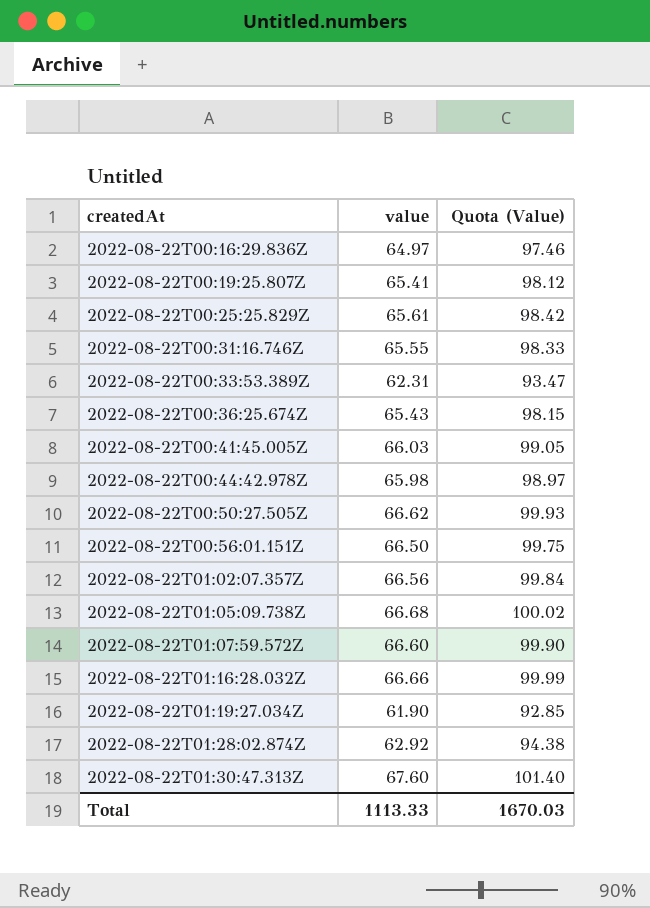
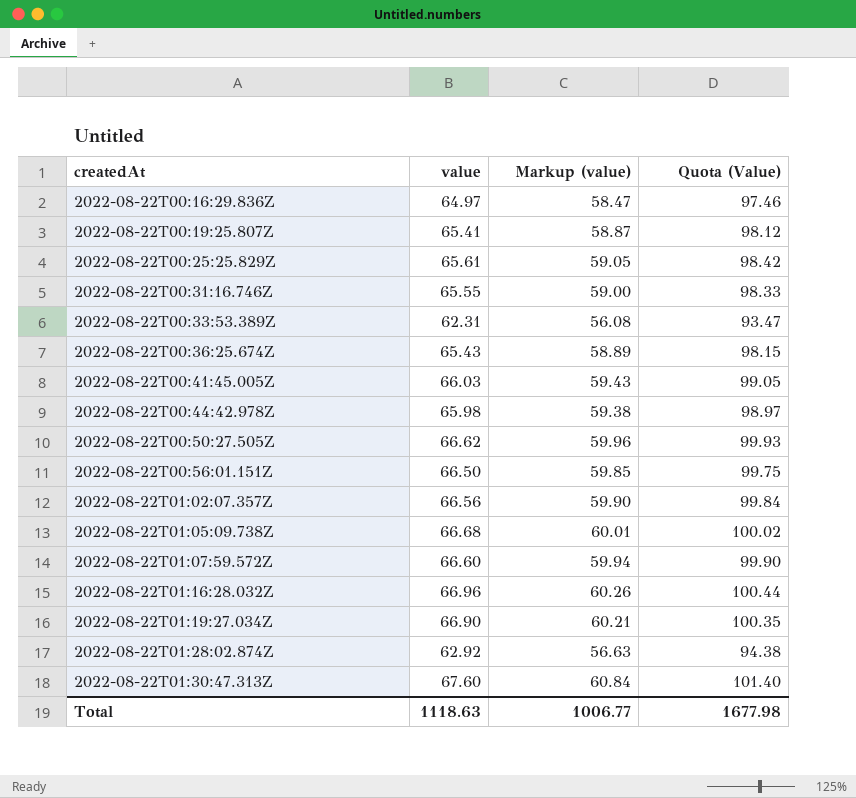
column Markup (value) | formula: none -> [value] * 0.9
2022-08-22T01:16:28.032Z | value: 66.66 -> 66.96
2022-08-22T01:16:28.032Z | Quota (Value): 99.99 -> 100.44
2022-08-22T01:19:27.034Z | value: 61.90 -> 66.90
2022-08-22T01:19:27.034Z | Quota (Value): 92.85 -> 100.35
Total | value: 1113.33 -> 1118.63
Total | Quota (Value): 1670.03 -> 1677.98

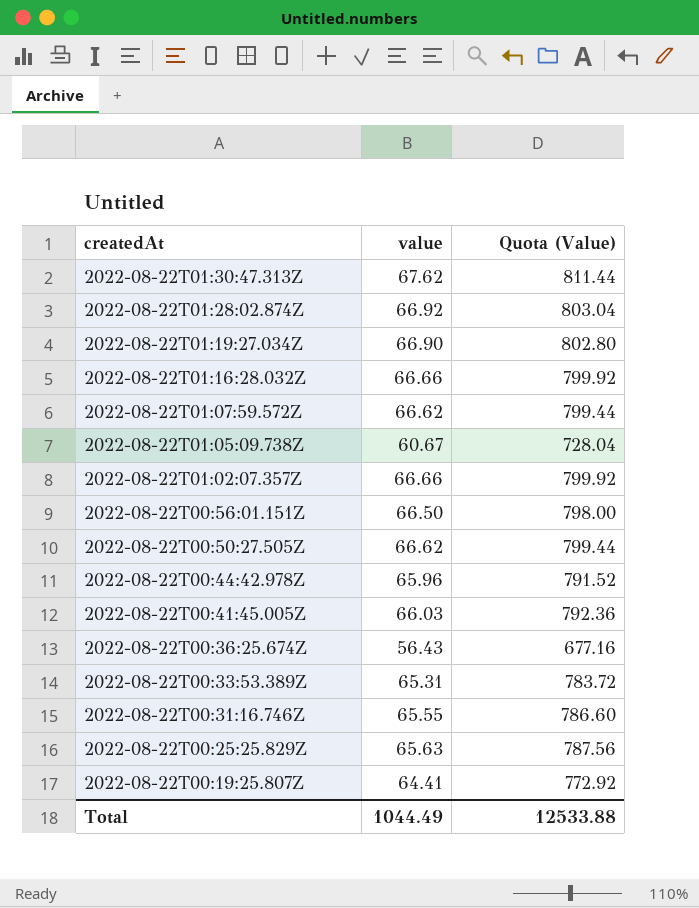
row order: createdAt ascending -> createdAt descending
column Markup (value) | formula: [value] * 0.9 -> none
column Quota (Value) | formula: [value] * 1.5 -> [value] * 12
row 2022-08-22T00:16:29.836Z: 64.97 | 58.47 | 97.46 -> none
2022-08-22T01:30:47.313Z | value: 67.60 -> 67.62
2022-08-22T01:28:02.874Z | value: 62.92 -> 66.92
2022-08-22T01:16:28.032Z | value: 66.96 -> 66.66
2022-08-22T01:07:59.572Z | value: 66.60 -> 66.62
2022-08-22T01:05:09.738Z | value: 66.68 -> 60.67
2022-08-22T01:02:07.357Z | value: 66.56 -> 66.66
2022-08-22T00:44:42.978Z | value: 65.98 -> 65.96
2022-08-22T00:36:25.674Z | value: 65.43 -> 56.43
2022-08-22T00:33:53.389Z | value: 62.31 -> 65.31
2022-08-22T00:25:25.829Z | value: 65.61 -> 65.63
2022-08-22T00:19:25.807Z | value: 65.41 -> 64.41
Total | value: 1118.63 -> 1044.49
Total | Quota (Value): 1677.98 -> 12533.88

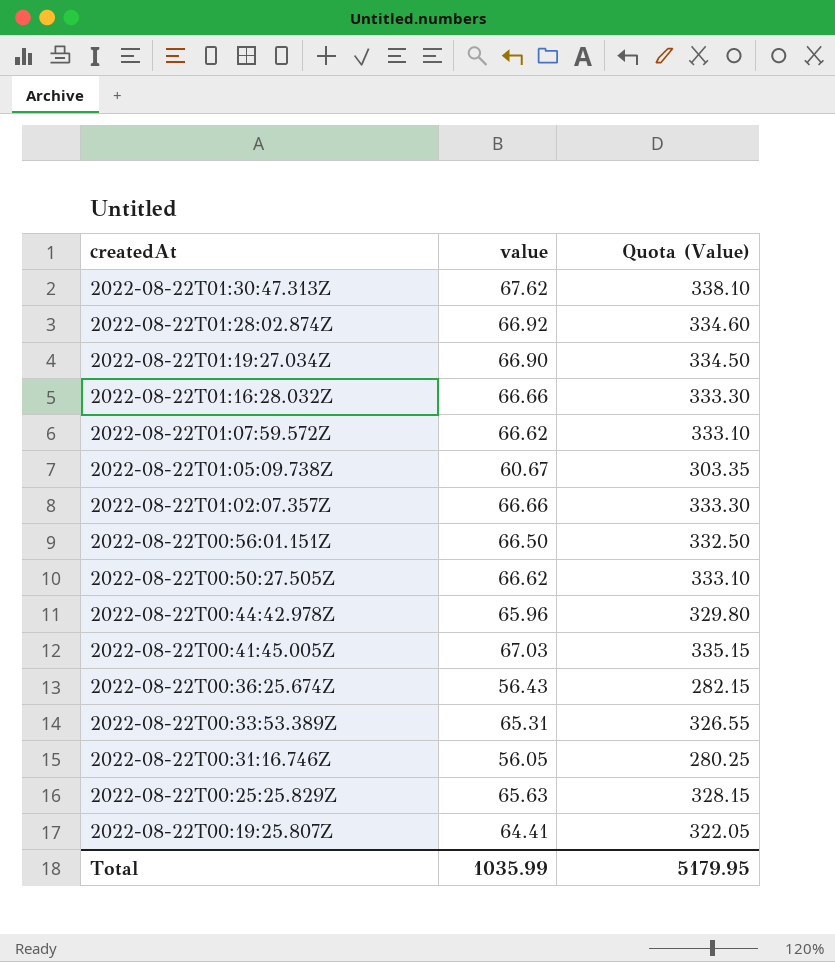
column Quota (Value) | formula: [value] * 12 -> [value] * 5
2022-08-22T00:41:45.005Z | value: 66.03 -> 67.03
2022-08-22T00:31:16.746Z | value: 65.55 -> 56.05
Total | value: 1044.49 -> 1035.99
Total | Quota (Value): 12533.88 -> 5179.95

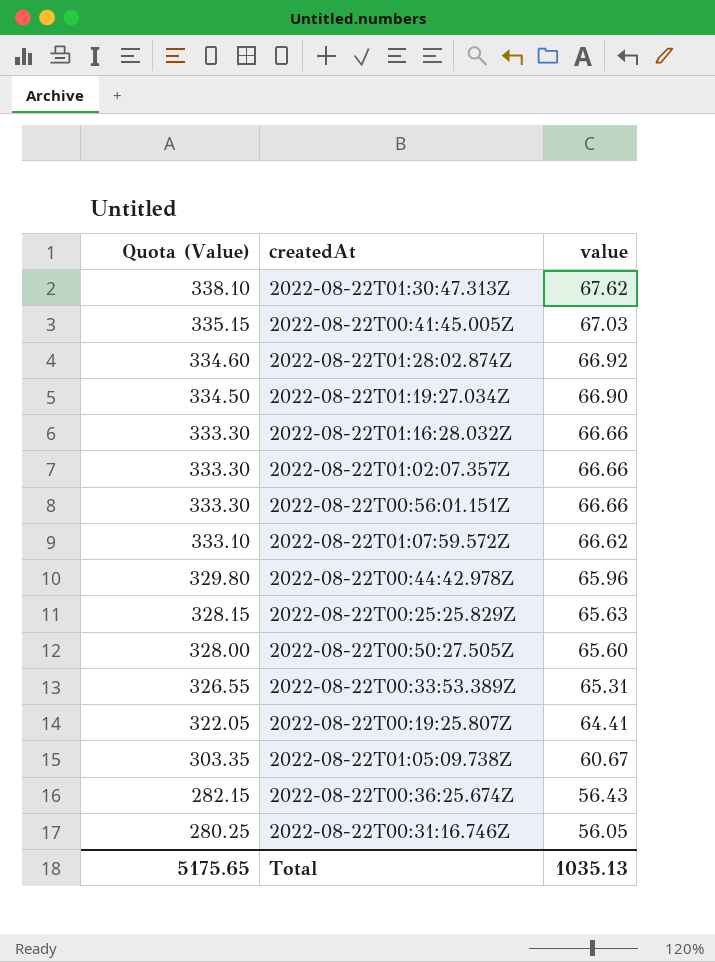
row order: createdAt descending -> Quota (Value) descending
column Quota (Value) | position: 3 -> 1
2022-08-22T00:56:01.151Z | Quota (Value): 332.50 -> 333.30
2022-08-22T00:56:01.151Z | value: 66.50 -> 66.66
2022-08-22T00:50:27.505Z | Quota (Value): 333.10 -> 328.00
2022-08-22T00:50:27.505Z | value: 66.62 -> 65.60
Total | Quota (Value): 5179.95 -> 5175.65
Total | value: 1035.99 -> 1035.13

